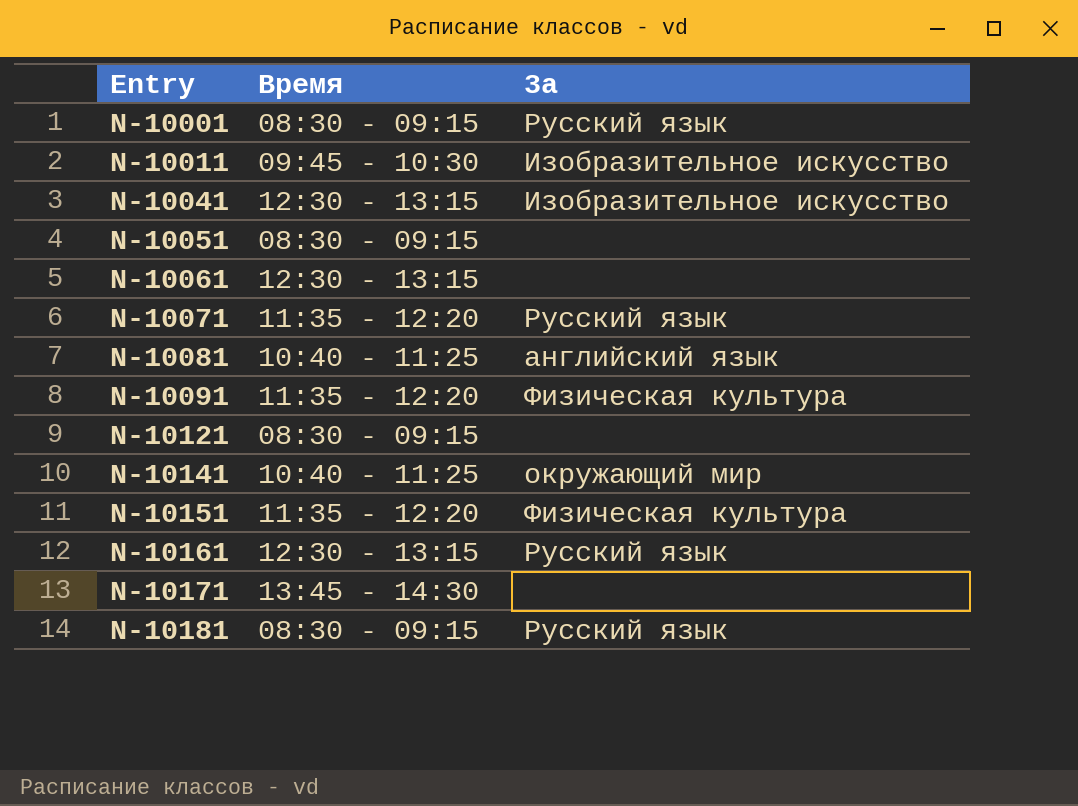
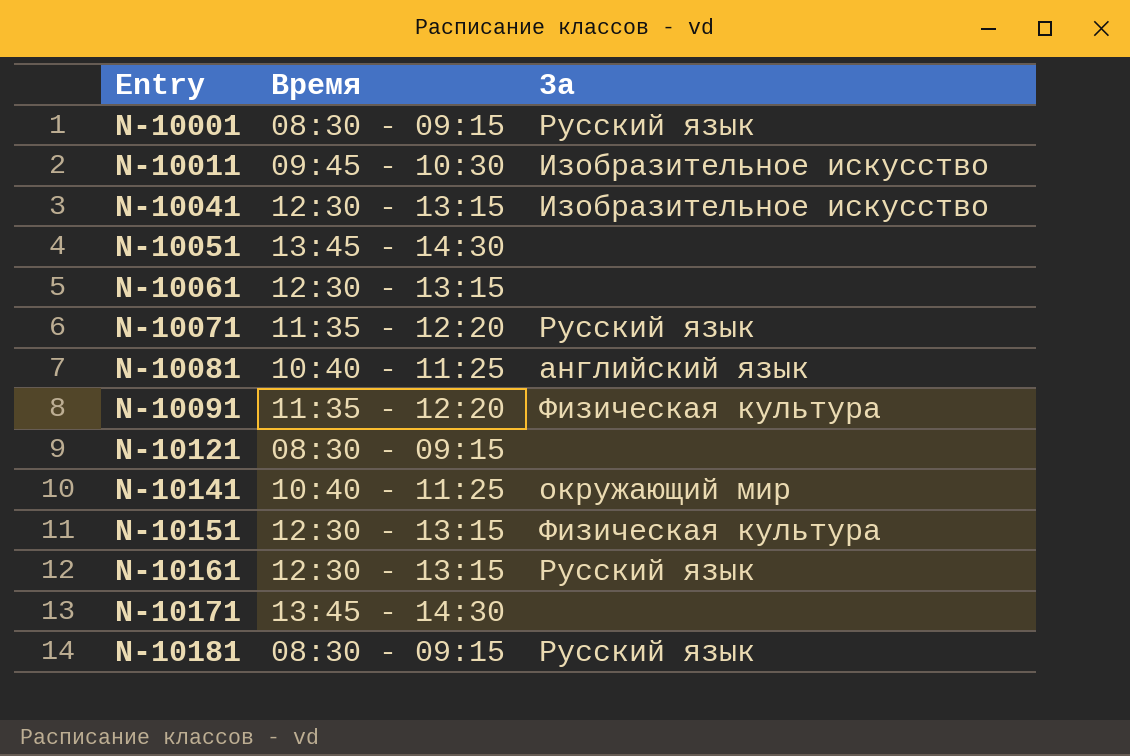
N-10051 | Время: 08:30 - 09:15 -> 13:45 - 14:30
N-10151 | Время: 11:35 - 12:20 -> 12:30 - 13:15

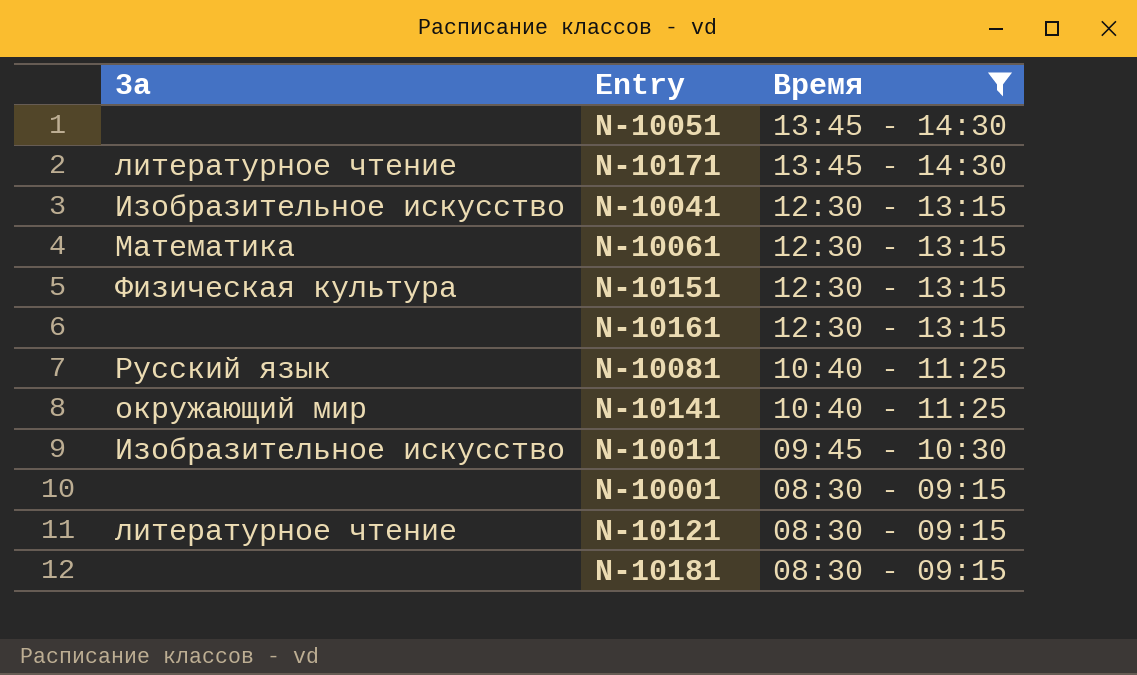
filter: none -> Время != 11:35 - 12:20
row order: Entry ascending -> Время descending
column 3а | position: 3 -> 1
N-10171 | 3а: none -> литературное чтение
N-10061 | 3а: none -> Математика
N-10161 | 3а: Русский язык -> none
N-10081 | 3а: английский язык -> Русский язык
N-10001 | 3а: Русский язык -> none
N-10121 | 3а: none -> литературное чтение
N-10181 | 3а: Русский язык -> none

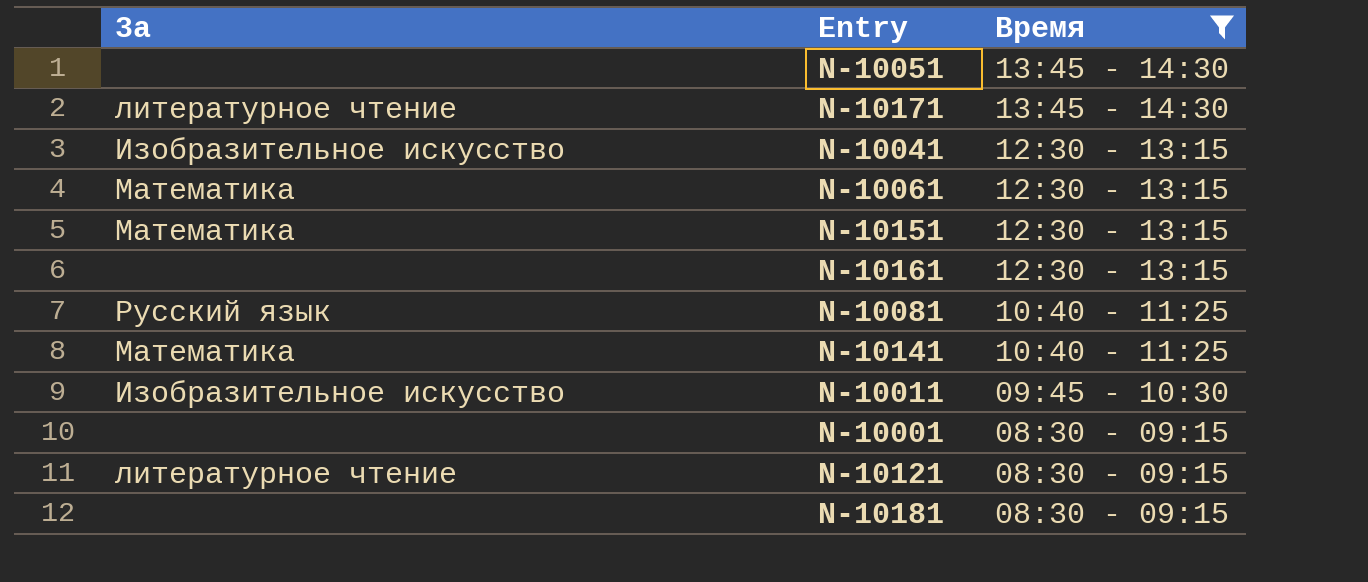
N-10151 | 3а: Физическая культура -> Математика
N-10141 | 3а: окружающий мир -> Математика

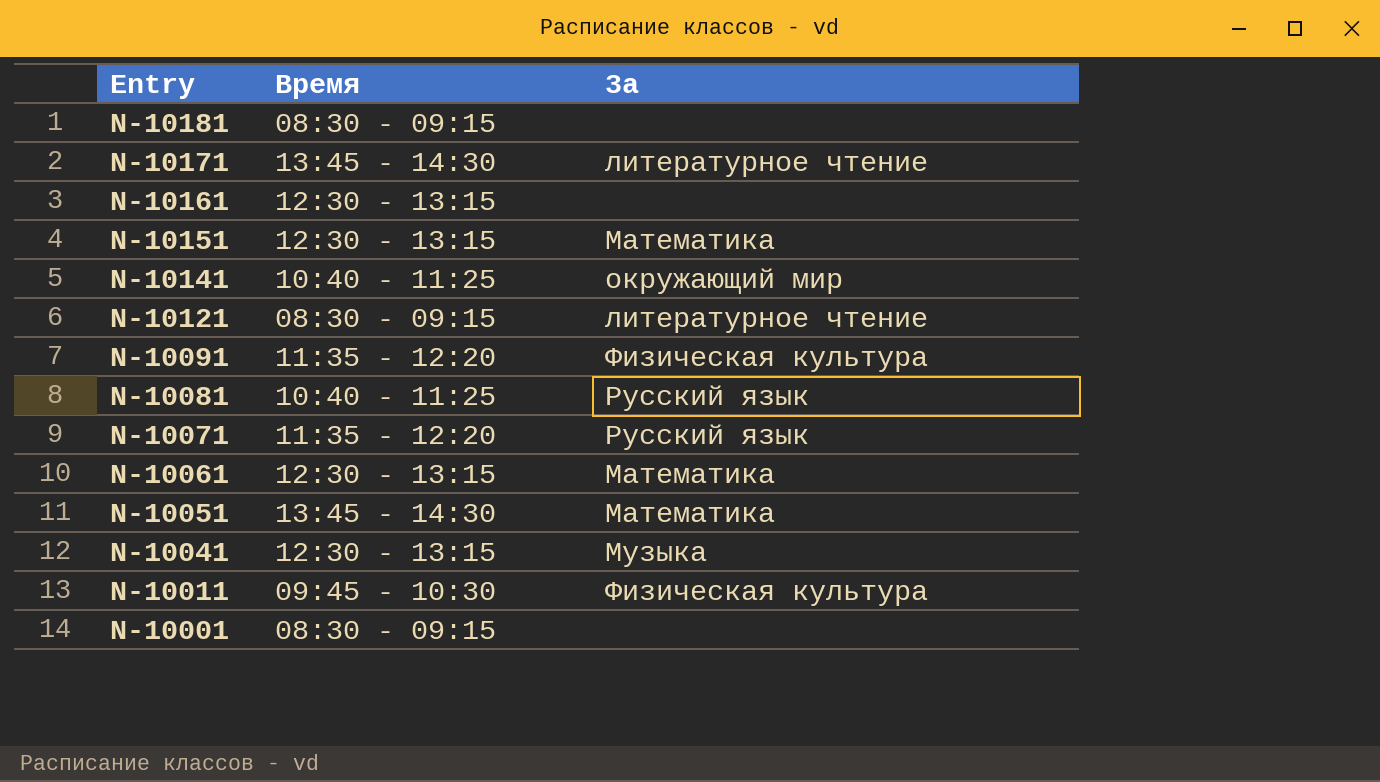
filter: Время != 11:35 - 12:20 -> none
row order: Время descending -> Entry descending
column 3а | position: 1 -> 3
N-10141 | 3а: Математика -> окружающий мир
N-10051 | 3а: none -> Математика
N-10041 | 3а: Изобразительное искусство -> Музыка
N-10011 | 3а: Изобразительное искусство -> Физическая культура

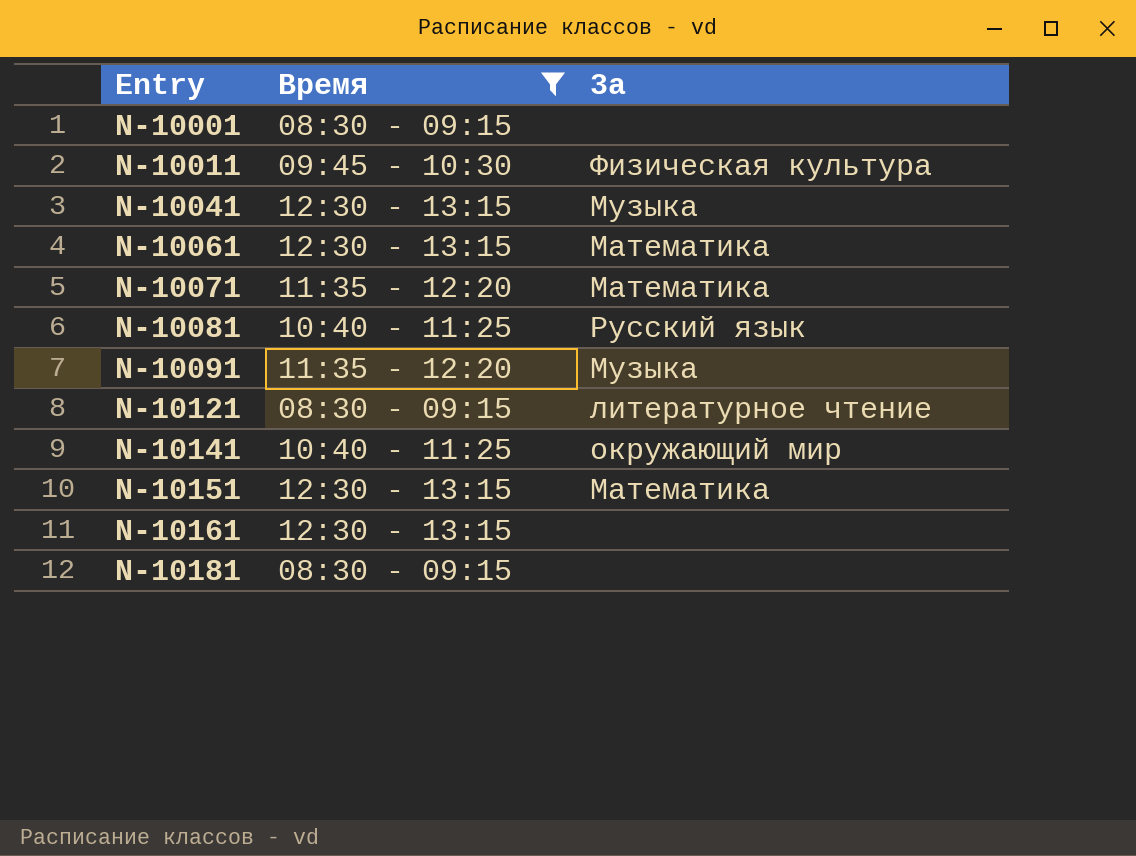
filter: none -> Время != 13:45 - 14:30
row order: Entry descending -> Entry ascending
N-10071 | 3а: Русский язык -> Математика
N-10091 | 3а: Физическая культура -> Музыка

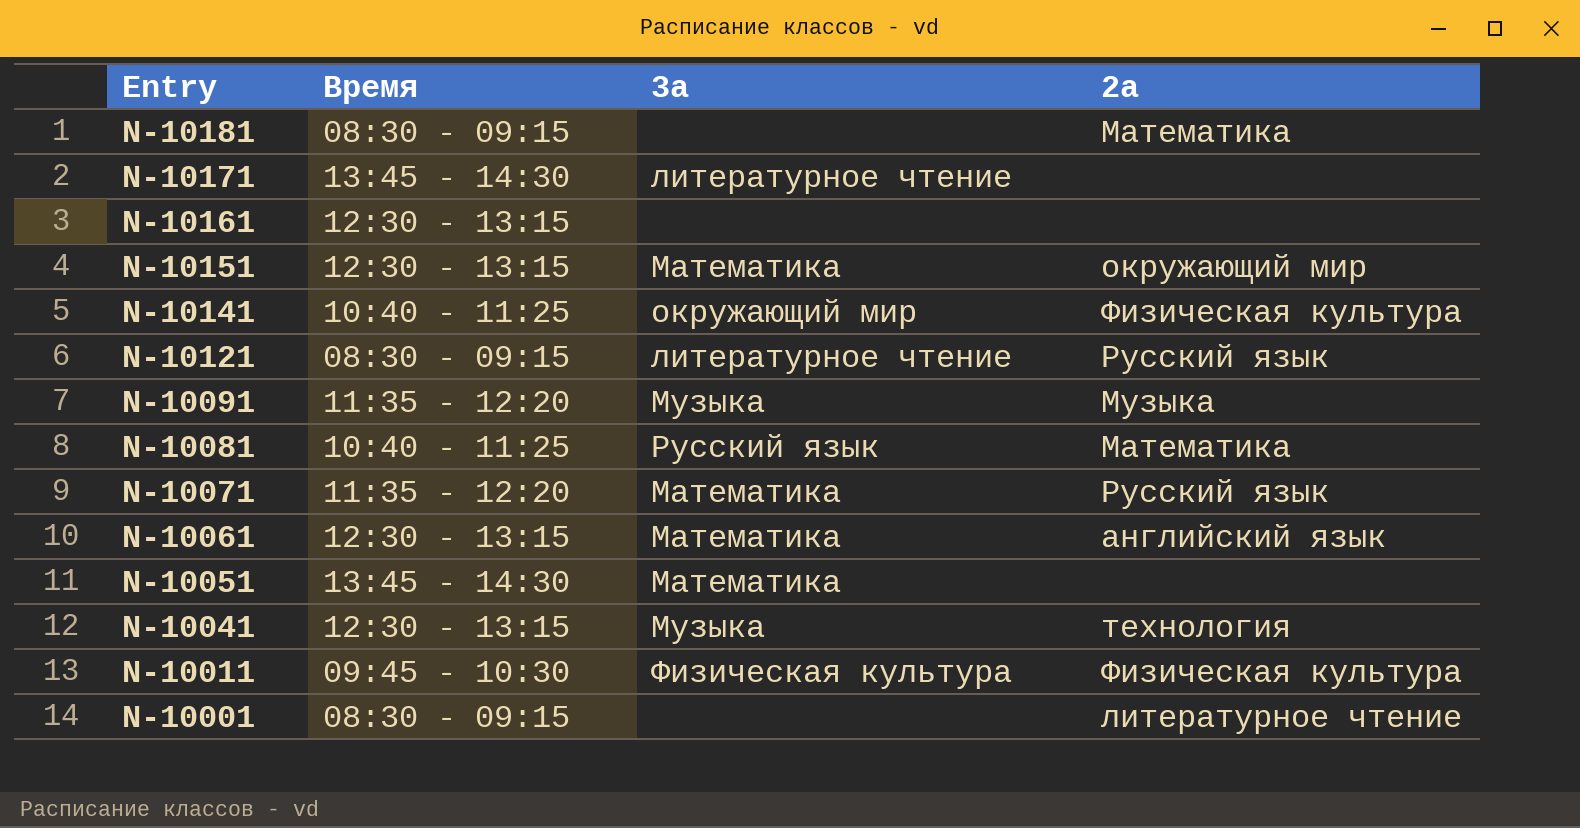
filter: Время != 13:45 - 14:30 -> none
row order: Entry ascending -> Entry descending
column 2а | position: none -> 4

